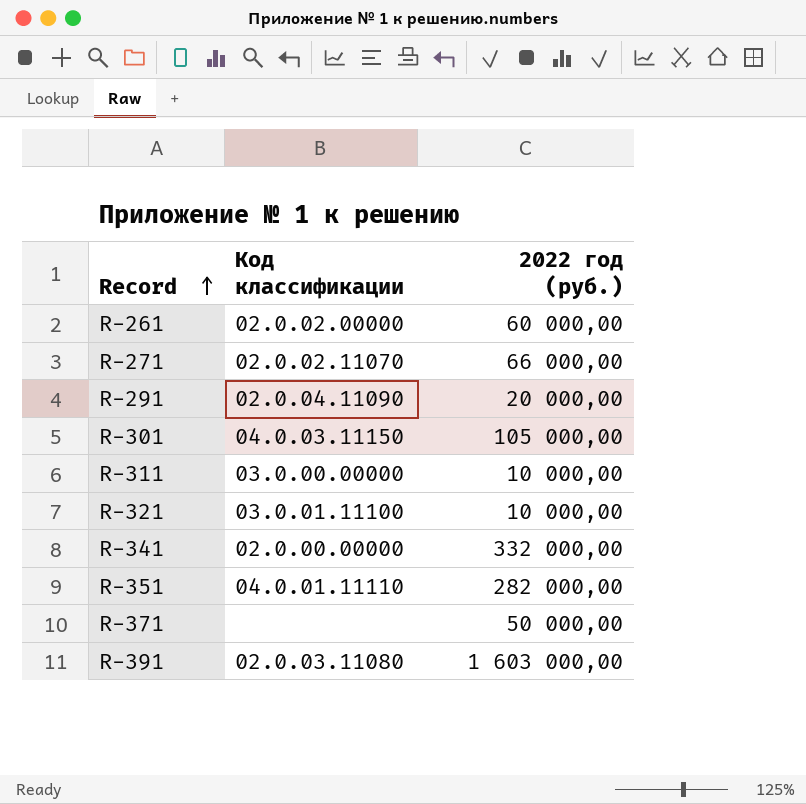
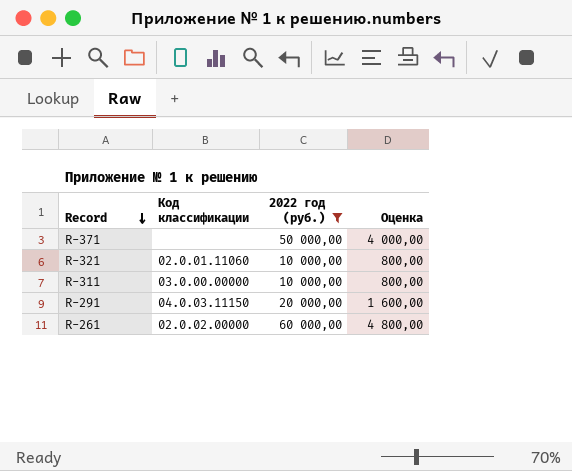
filter: none -> 2022 год (руб.) <= 60 000,00
row order: Record ascending -> Record descending
column Оценка | formula: none -> [2022 год (руб.)] * 0,08
R-321 | Код классификации: 03.0.01.11100 -> 02.0.01.11060
R-291 | Код классификации: 02.0.04.11090 -> 04.0.03.11150

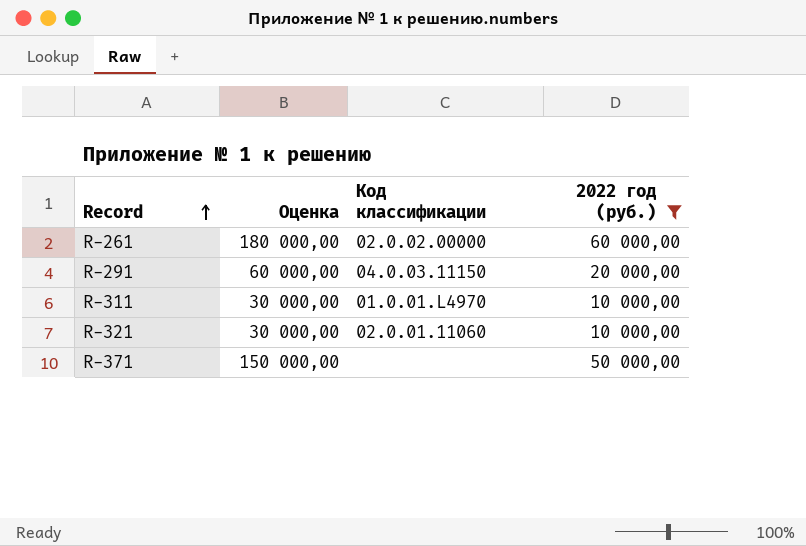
row order: Record descending -> Record ascending
column Оценка | formula: [2022 год (руб.)] * 0,08 -> [2022 год (руб.)] * 3
column Оценка | position: 4 -> 2
R-311 | Код классификации: 03.0.00.00000 -> 01.0.01.L4970

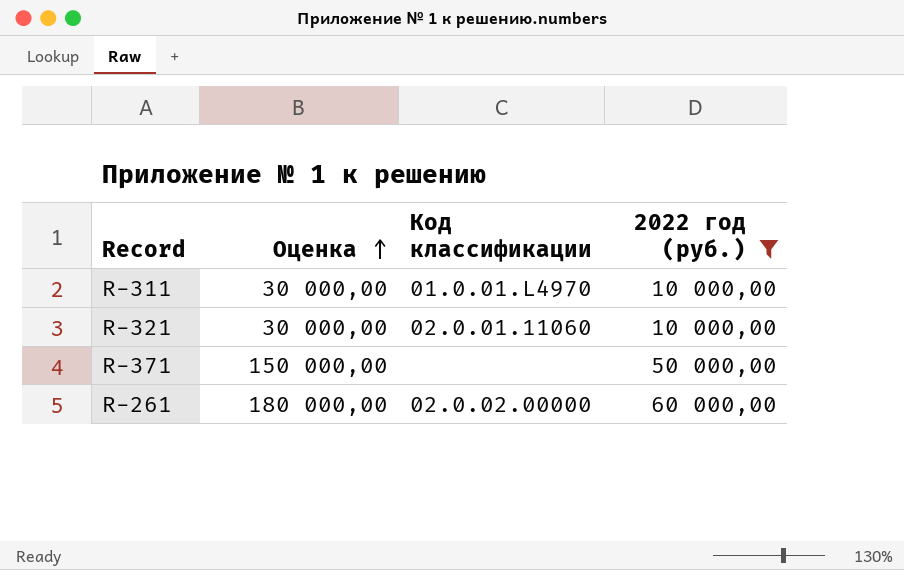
row order: Record ascending -> Оценка ascending
row R-291: 60 000,00 | 04.0.03.11150 | 20 000,00 -> none

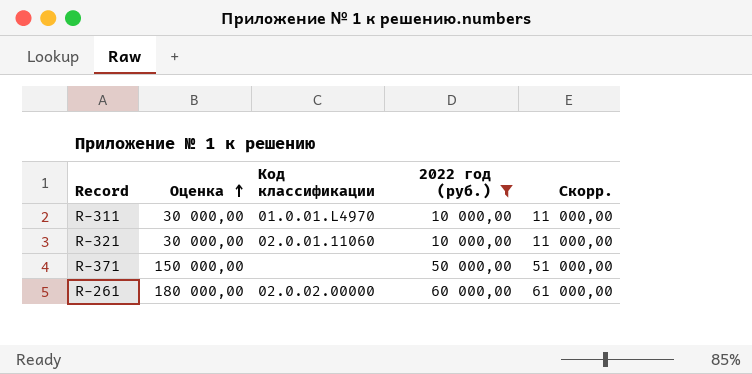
column Скорр. | formula: none -> [2022 год (руб.)] + 1000

